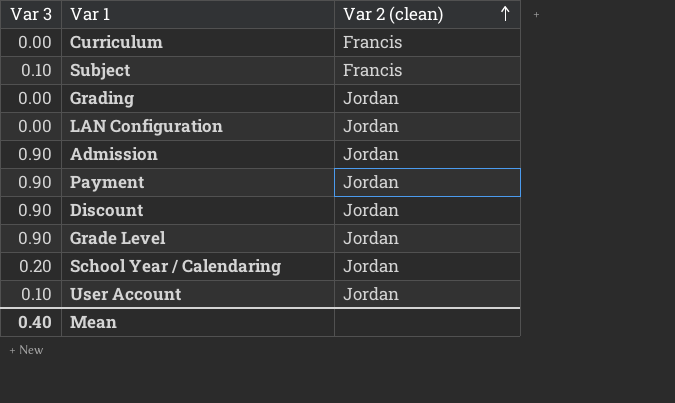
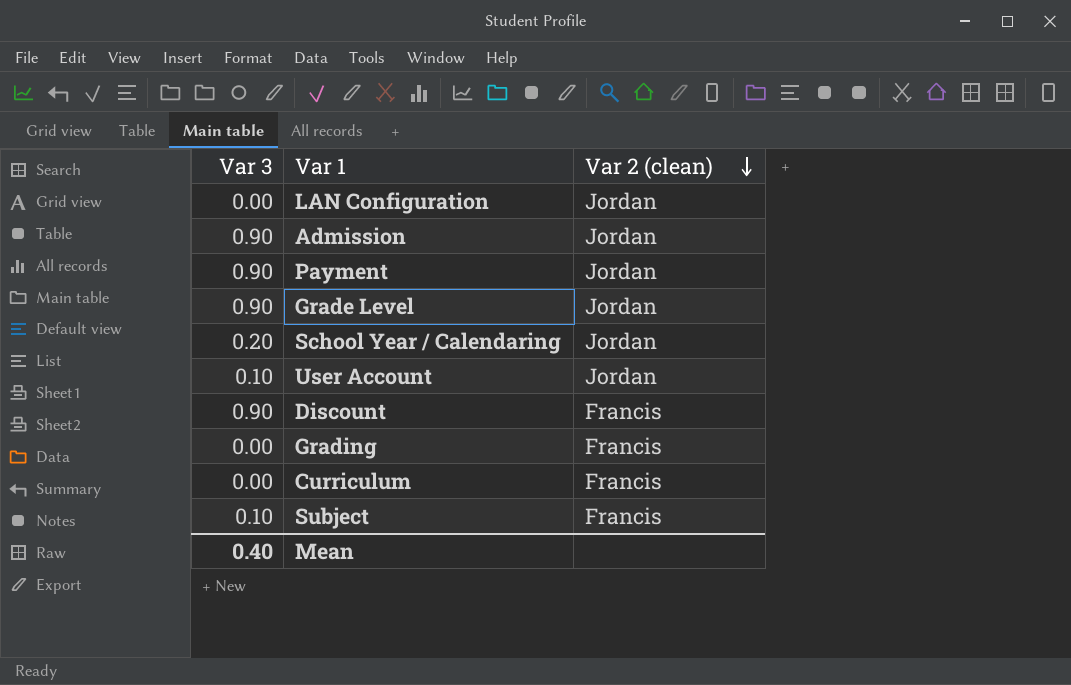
row order: Var 2 (clean) ascending -> Var 2 (clean) descending
Discount | Var 2 (clean): Jordan -> Francis
Grading | Var 2 (clean): Jordan -> Francis

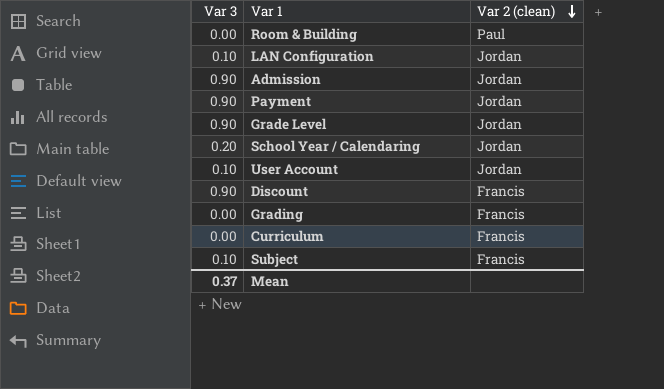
row Room & Building: none -> 0.00 | Paul
LAN Configuration | Var 3: 0.00 -> 0.10
Mean | Var 3: 0.40 -> 0.37

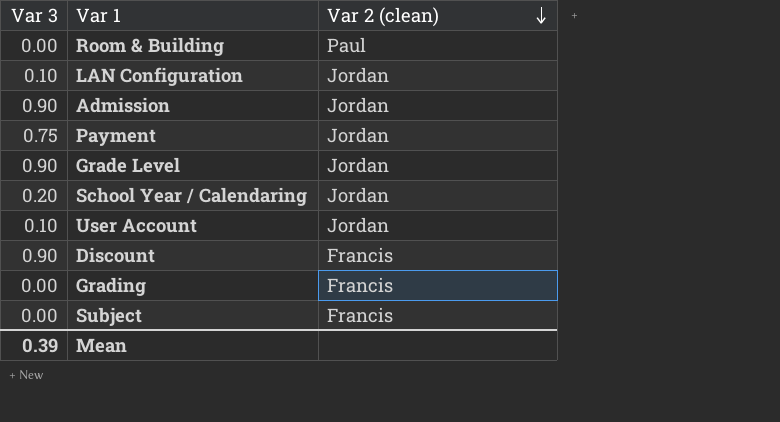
row Curriculum: 0.00 | Francis -> none
Payment | Var 3: 0.90 -> 0.75
Subject | Var 3: 0.10 -> 0.00
Mean | Var 3: 0.37 -> 0.39

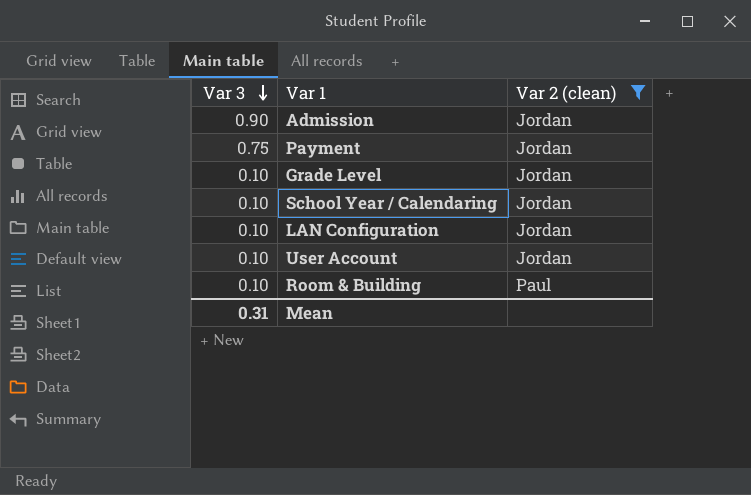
filter: none -> Var 2 (clean) != Francis
row order: Var 2 (clean) descending -> Var 3 descending
Grade Level | Var 3: 0.90 -> 0.10
School Year / Calendaring | Var 3: 0.20 -> 0.10
Room & Building | Var 3: 0.00 -> 0.10
Mean | Var 3: 0.39 -> 0.31

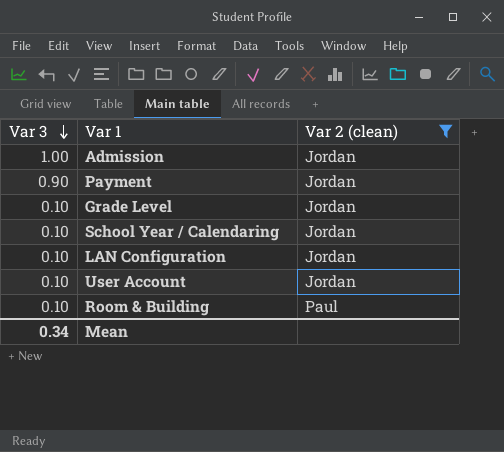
Admission | Var 3: 0.90 -> 1.00
Payment | Var 3: 0.75 -> 0.90
Mean | Var 3: 0.31 -> 0.34

